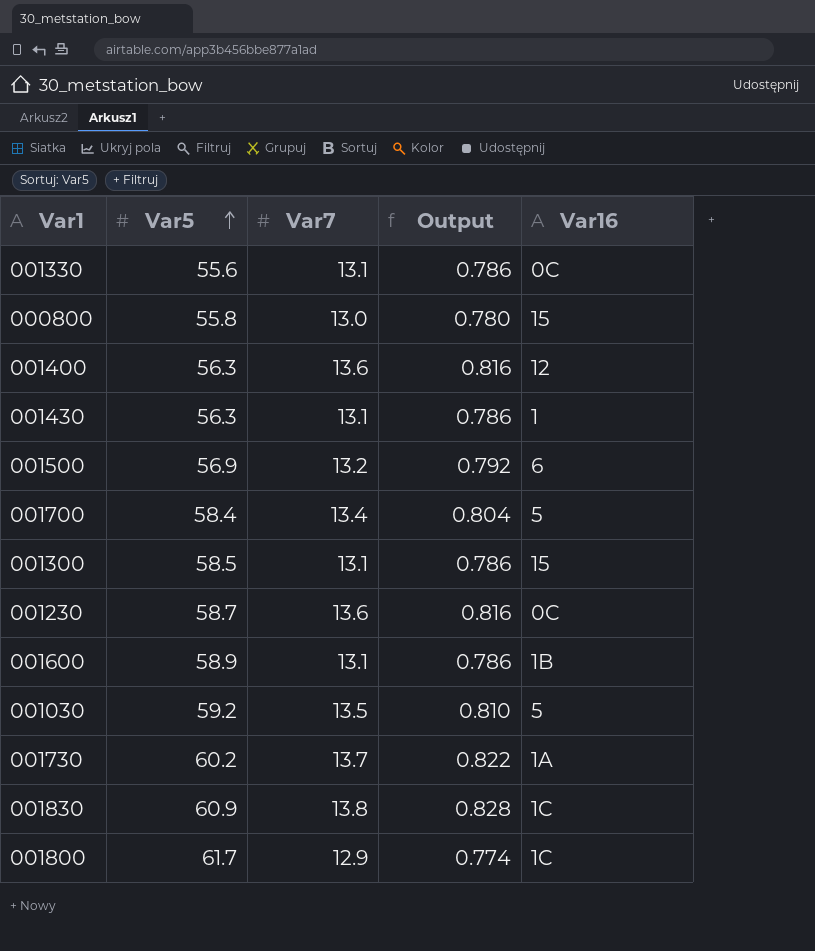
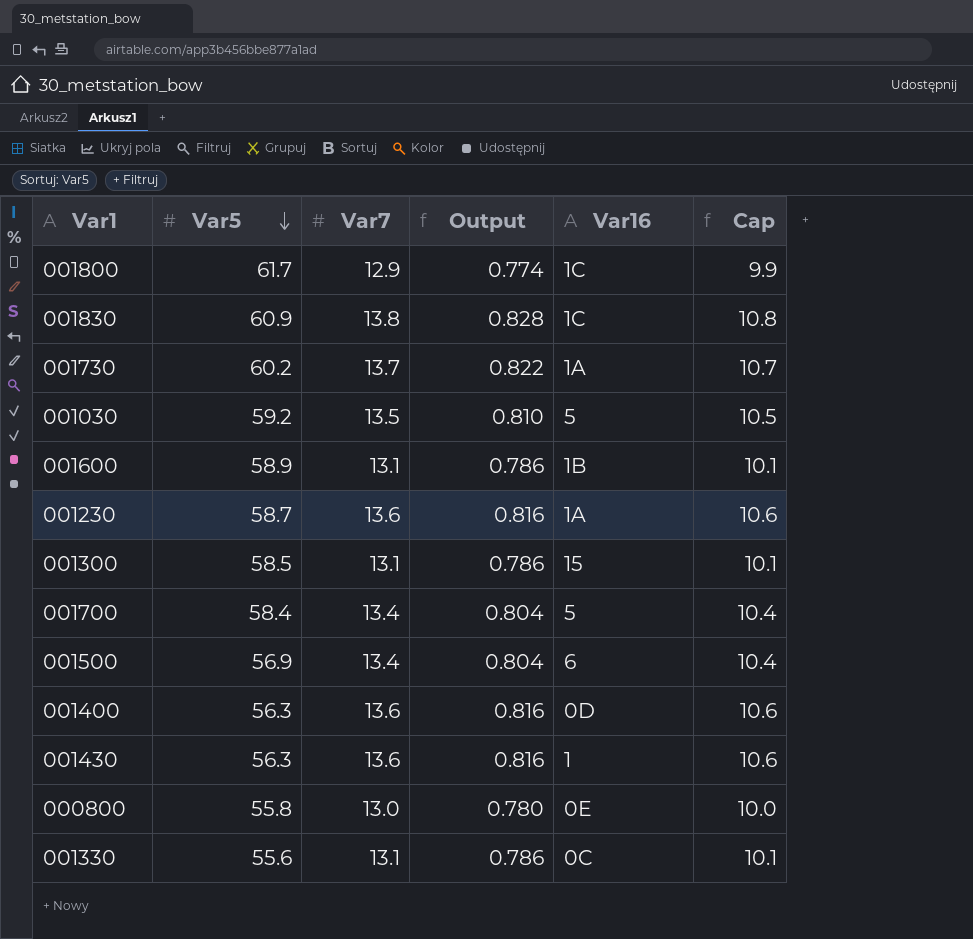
row order: Var5 ascending -> Var5 descending
column Cap | formula: none -> [Var7] - 3
001230 | Var16: 0C -> 1A
001500 | Var7: 13.2 -> 13.4
001500 | Output: 0.792 -> 0.804
001400 | Var16: 12 -> 0D
001430 | Var7: 13.1 -> 13.6
001430 | Output: 0.786 -> 0.816
000800 | Var16: 15 -> 0E

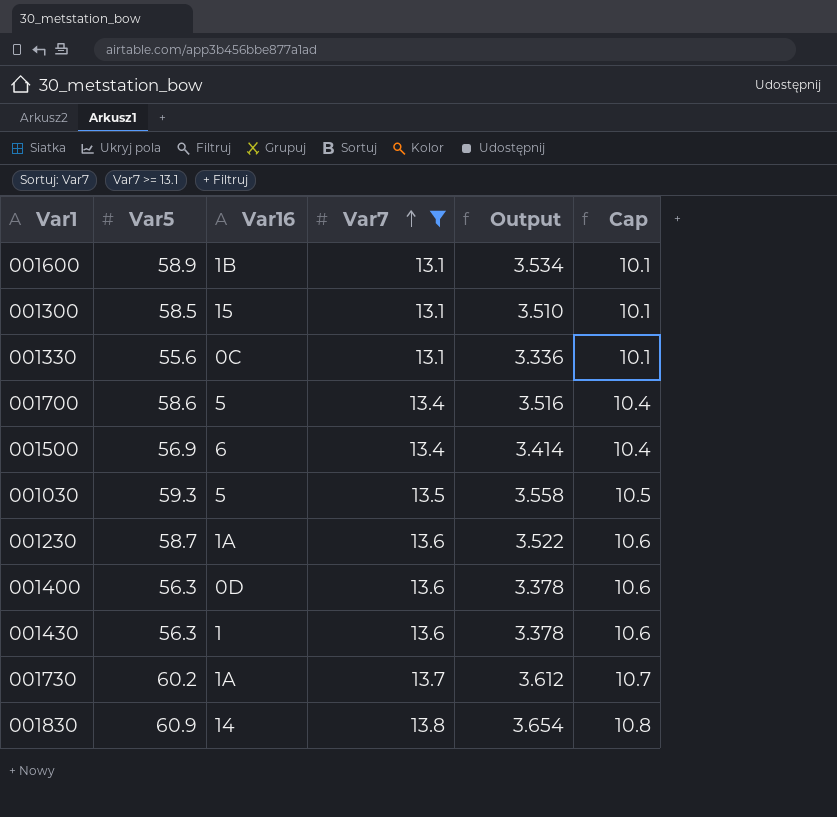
filter: none -> Var7 >= 13.1
row order: Var5 descending -> Var7 ascending
column Var16 | position: 5 -> 3
column Output | formula: [Var7] * 0.06 -> [Var5] * 0.06
001700 | Var5: 58.4 -> 58.6
001030 | Var5: 59.2 -> 59.3
001830 | Var16: 1C -> 14

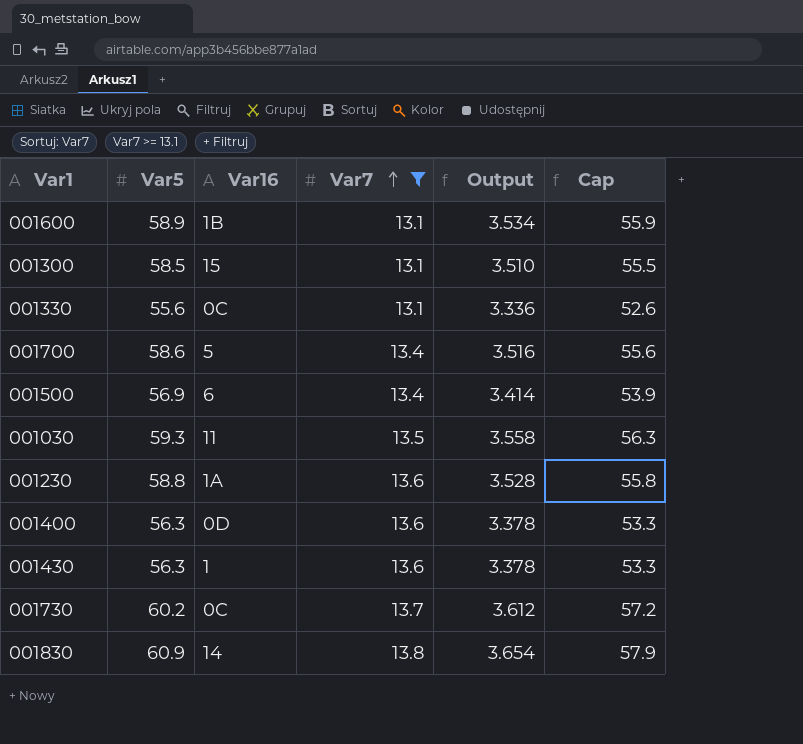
column Cap | formula: [Var7] - 3 -> [Var5] - 3
001030 | Var16: 5 -> 11
001230 | Var5: 58.7 -> 58.8
001230 | Output: 3.522 -> 3.528
001730 | Var16: 1A -> 0C

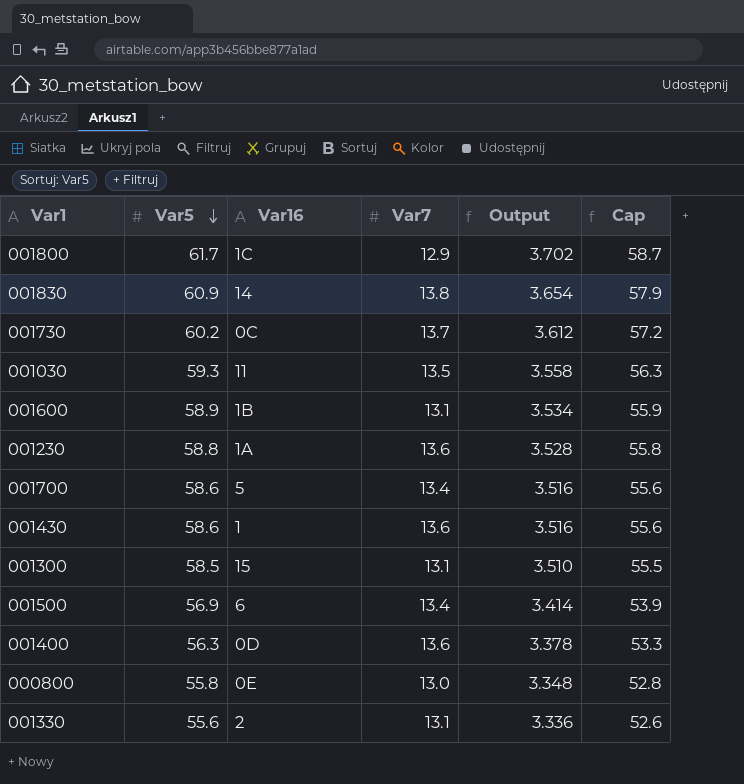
filter: Var7 >= 13.1 -> none
row order: Var7 ascending -> Var5 descending
001430 | Var5: 56.3 -> 58.6
001430 | Output: 3.378 -> 3.516
001430 | Cap: 53.3 -> 55.6
001330 | Var16: 0C -> 2

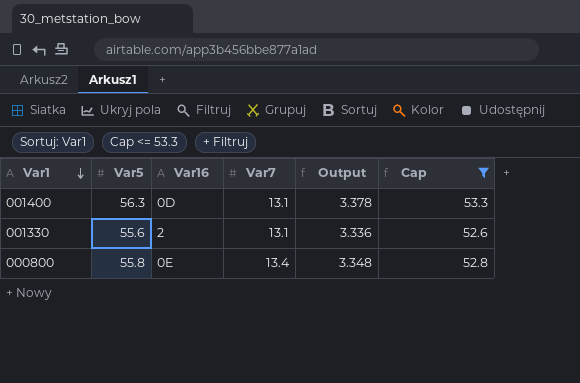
filter: none -> Cap <= 53.3
row order: Var5 descending -> Var1 descending
001400 | Var7: 13.6 -> 13.1
000800 | Var7: 13.0 -> 13.4

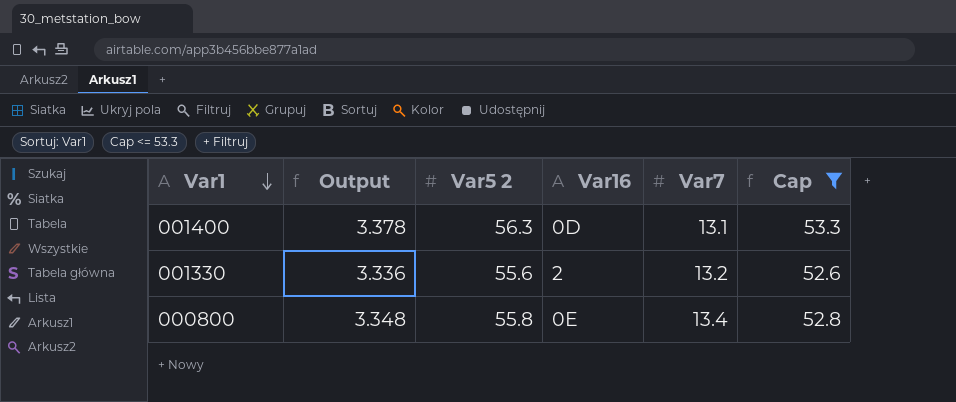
column Output | position: 5 -> 2
column name: Var5 -> Var5 2
001330 | Var7: 13.1 -> 13.2

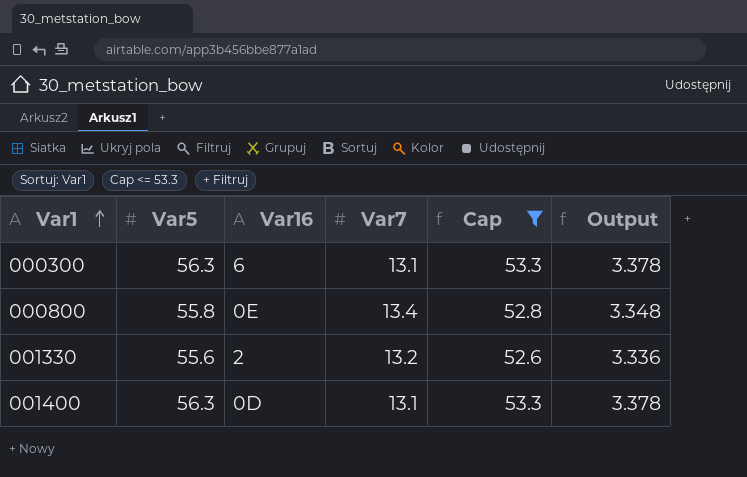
row order: Var1 descending -> Var1 ascending
column name: Var5 2 -> Var5
column Output | position: 2 -> 6
row 000300: none -> 56.3 | 6 | 13.1 | 53.3 | 3.378

